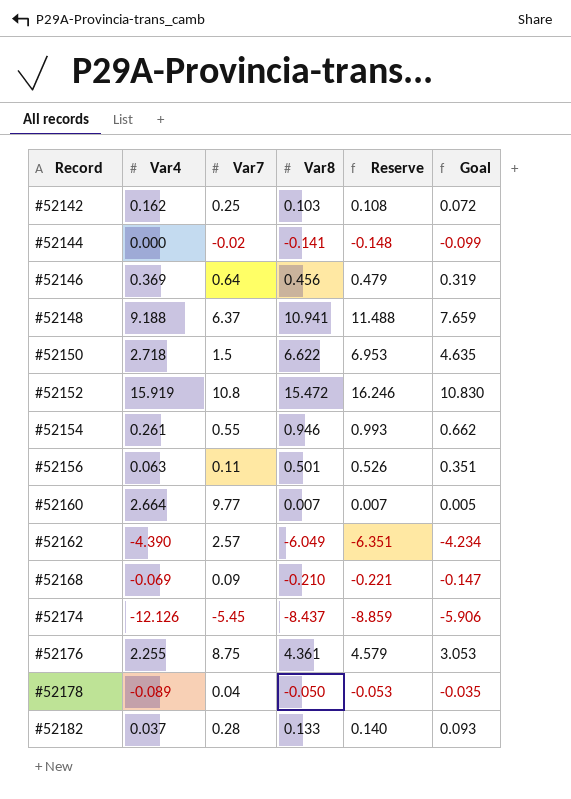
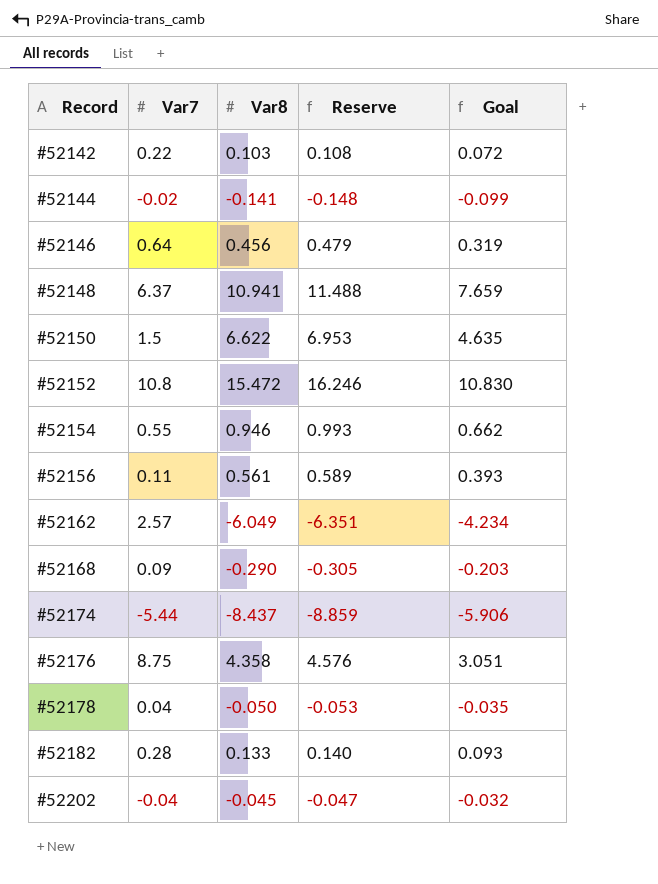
column Var4 | position: 2 -> none
row #52160: 2.664 | 9.77 | 0.007 | 0.007 | 0.005 -> none
#52142 | Var7: 0.25 -> 0.22
#52156 | Var8: 0.501 -> 0.561
#52156 | Reserve: 0.526 -> 0.589
#52156 | Goal: 0.351 -> 0.393
#52168 | Var8: -0.210 -> -0.290
#52168 | Reserve: -0.221 -> -0.305
#52168 | Goal: -0.147 -> -0.203
#52174 | Var7: -5.45 -> -5.44
#52176 | Var8: 4.361 -> 4.358
#52176 | Reserve: 4.579 -> 4.576
#52176 | Goal: 3.053 -> 3.051
row #52202: none -> -0.04 | -0.045 | -0.047 | -0.032

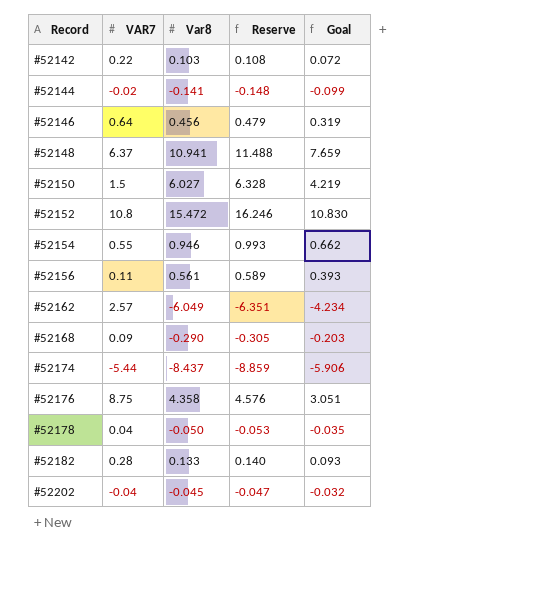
column name: Var7 -> VAR7
#52150 | Var8: 6.622 -> 6.027
#52150 | Reserve: 6.953 -> 6.328
#52150 | Goal: 4.635 -> 4.219

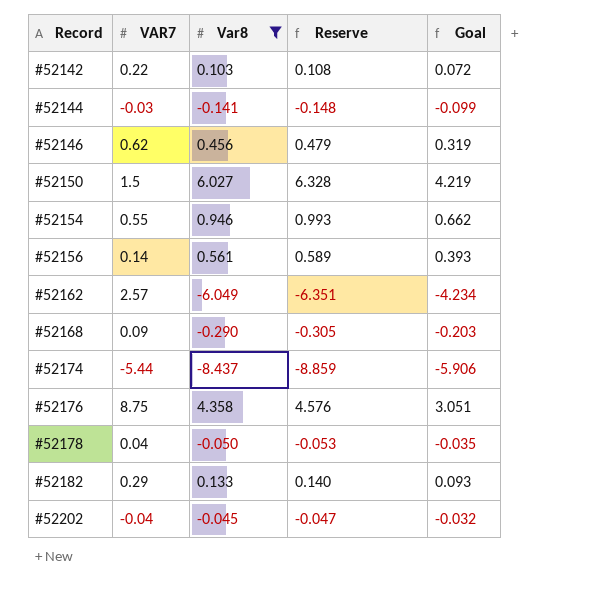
filter: none -> Var8 <= 6.027
#52144 | VAR7: -0.02 -> -0.03
#52146 | VAR7: 0.64 -> 0.62
#52156 | VAR7: 0.11 -> 0.14
#52182 | VAR7: 0.28 -> 0.29

